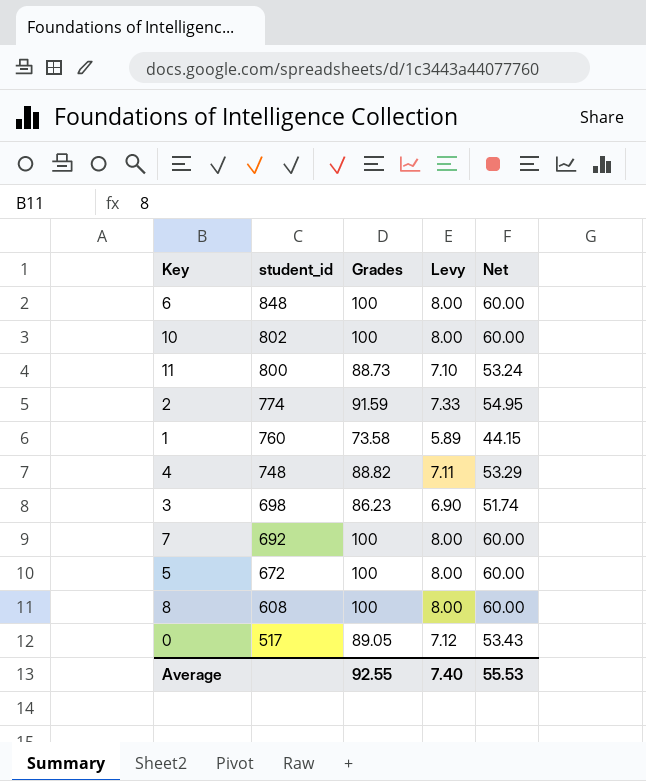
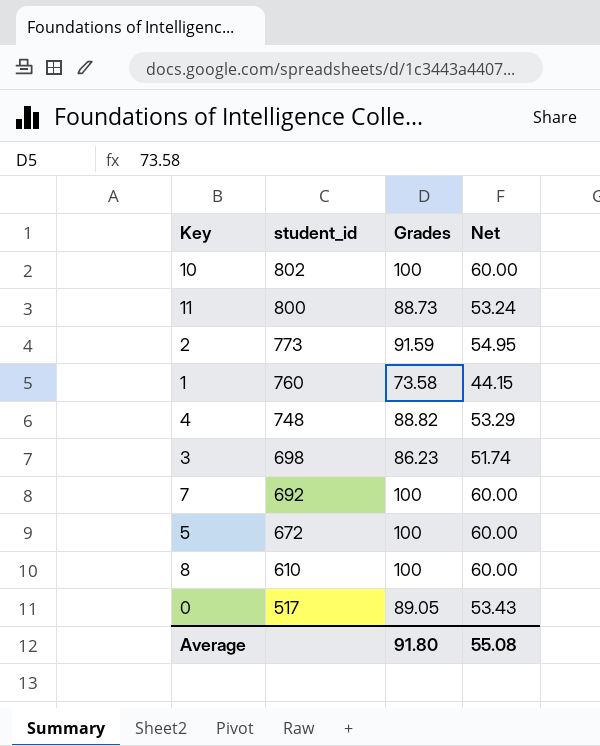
column Levy | formula: [Grades] * 0.08 -> none
row 6: 848 | 100 | 8.00 | 60.00 -> none
2 | student_id: 774 -> 773
8 | student_id: 608 -> 610
Average | Grades: 92.55 -> 91.80
Average | Net: 55.53 -> 55.08

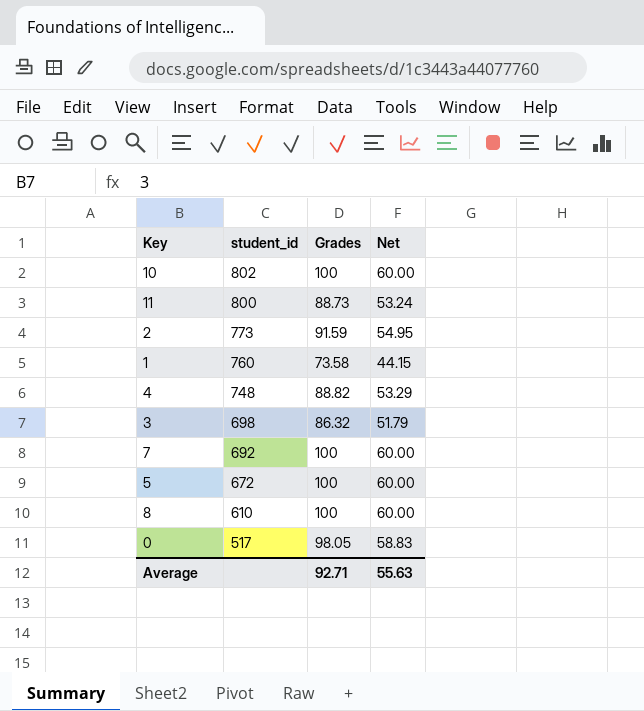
3 | Grades: 86.23 -> 86.32
3 | Net: 51.74 -> 51.79
0 | Grades: 89.05 -> 98.05
0 | Net: 53.43 -> 58.83
Average | Grades: 91.80 -> 92.71
Average | Net: 55.08 -> 55.63

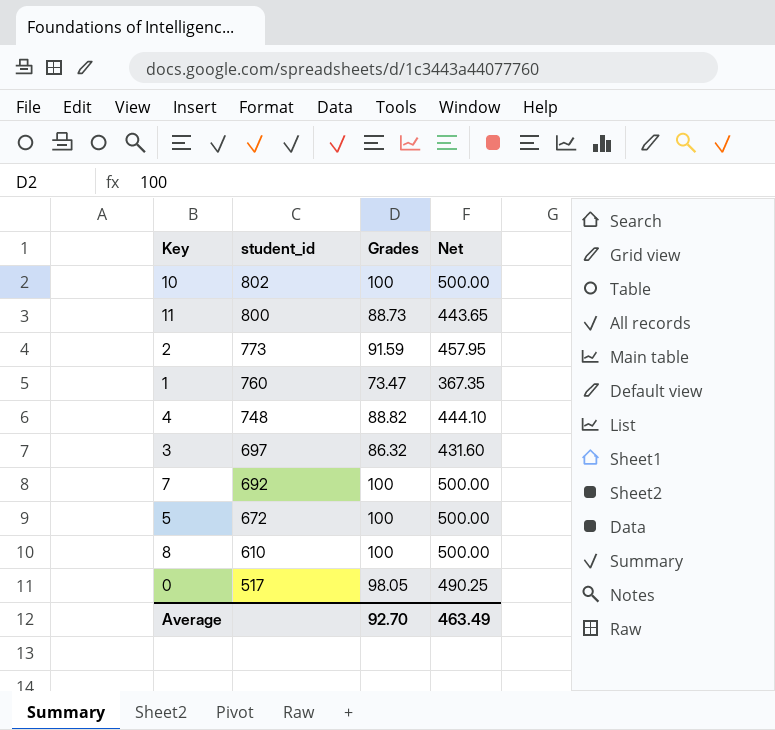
column Net | formula: [Grades] * 0.6 -> [Grades] * 5
1 | Grades: 73.58 -> 73.47
3 | student_id: 698 -> 697
Average | Grades: 92.71 -> 92.70
Average | Net: 55.63 -> 463.49

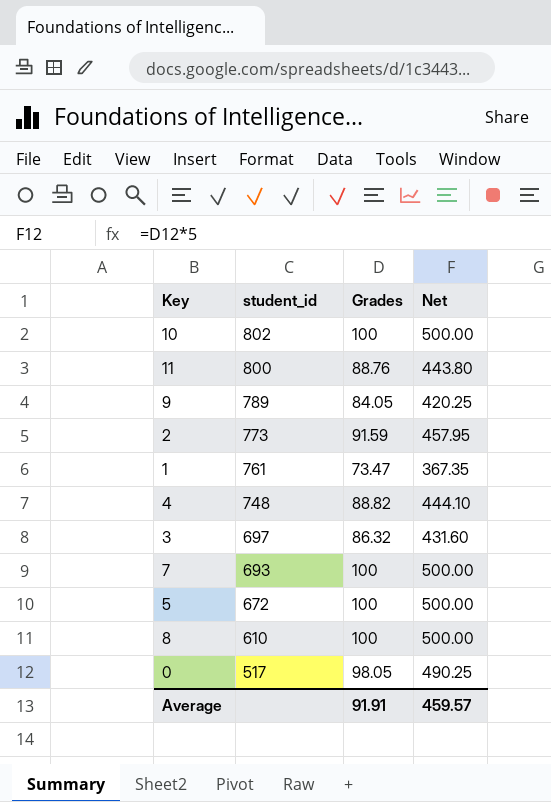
11 | Grades: 88.73 -> 88.76
11 | Net: 443.65 -> 443.80
row 9: none -> 789 | 84.05 | 420.25
1 | student_id: 760 -> 761
7 | student_id: 692 -> 693
Average | Grades: 92.70 -> 91.91
Average | Net: 463.49 -> 459.57

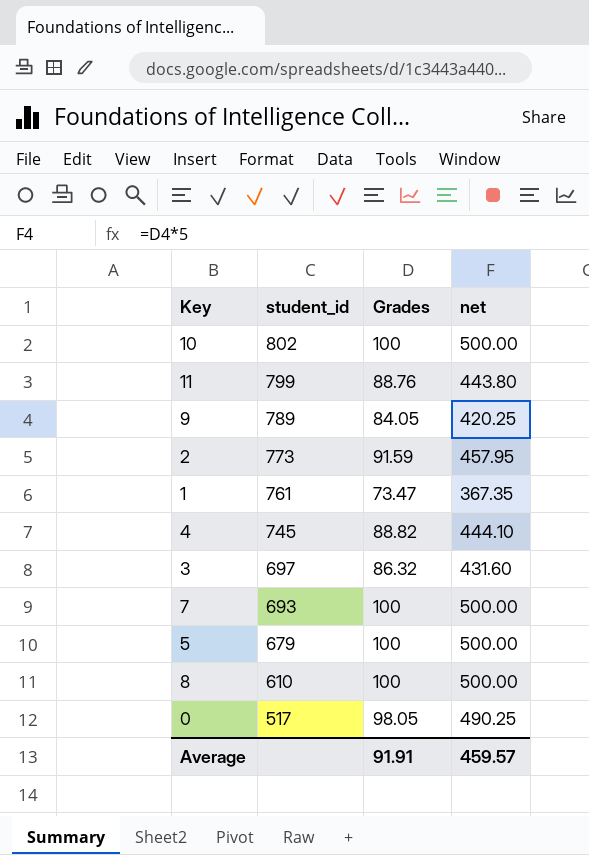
column name: Net -> net
11 | student_id: 800 -> 799
4 | student_id: 748 -> 745
5 | student_id: 672 -> 679

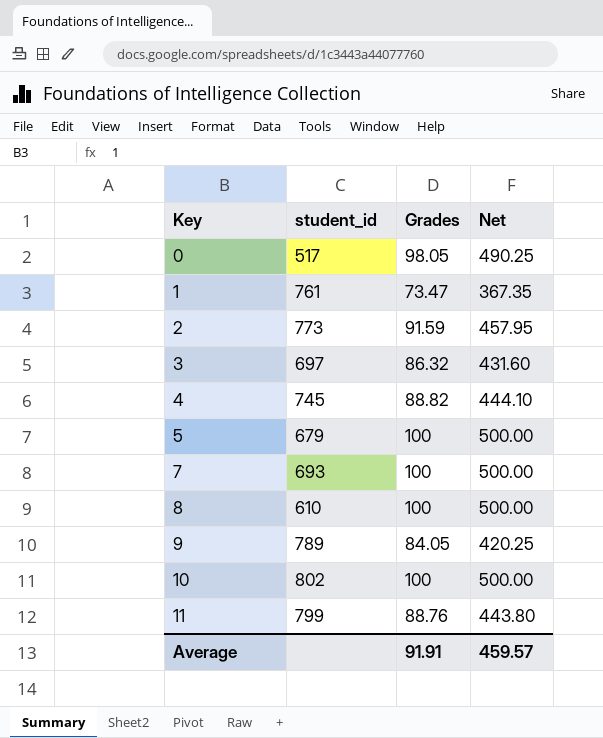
row order: student_id descending -> Key ascending
column name: net -> Net

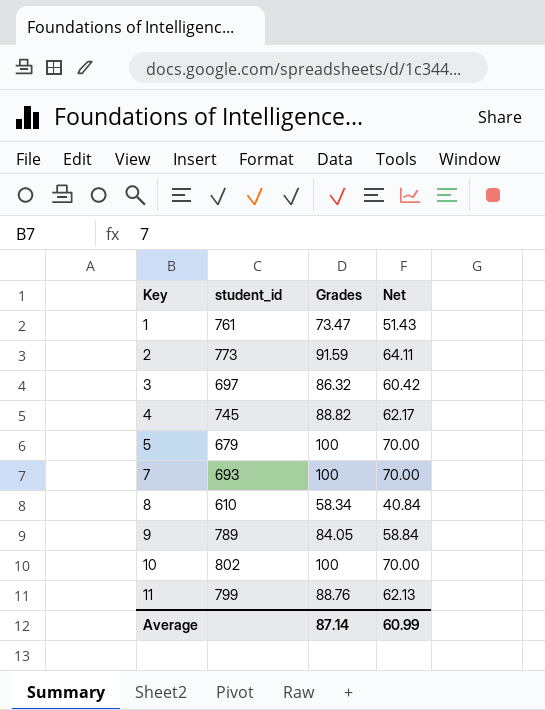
column Net | formula: [Grades] * 5 -> [Grades] * 0.7
row 0: 517 | 98.05 | 490.25 -> none
8 | Grades: 100 -> 58.34
Average | Grades: 91.91 -> 87.14
Average | Net: 459.57 -> 60.99

